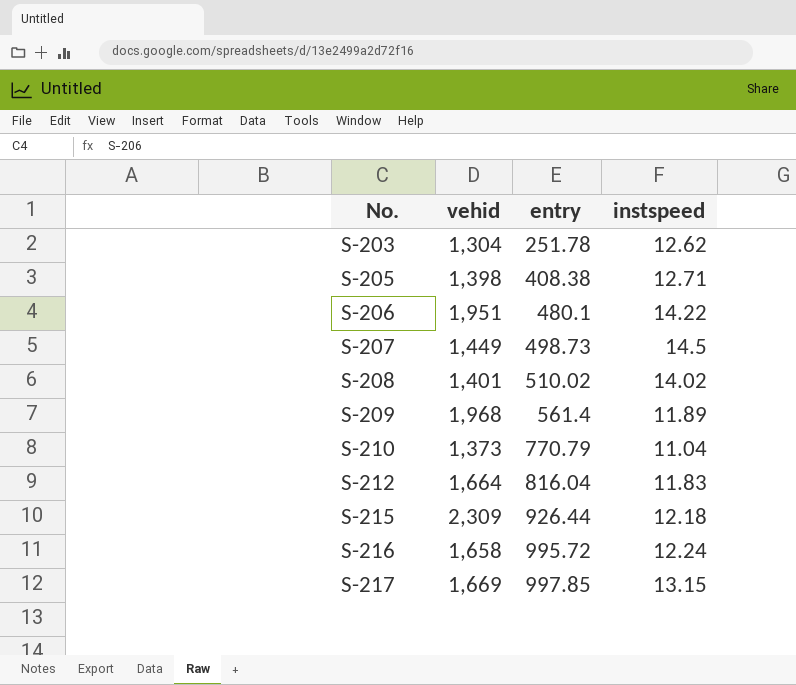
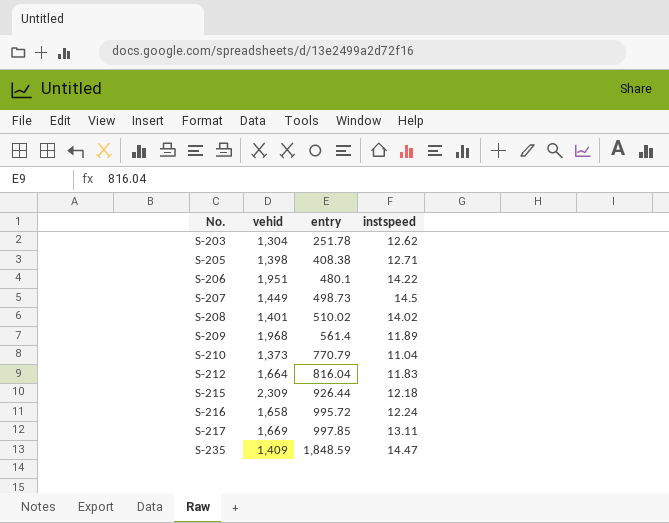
S-217 | instspeed: 13.15 -> 13.11
row S-235: none -> 1,409 | 1,848.59 | 14.47

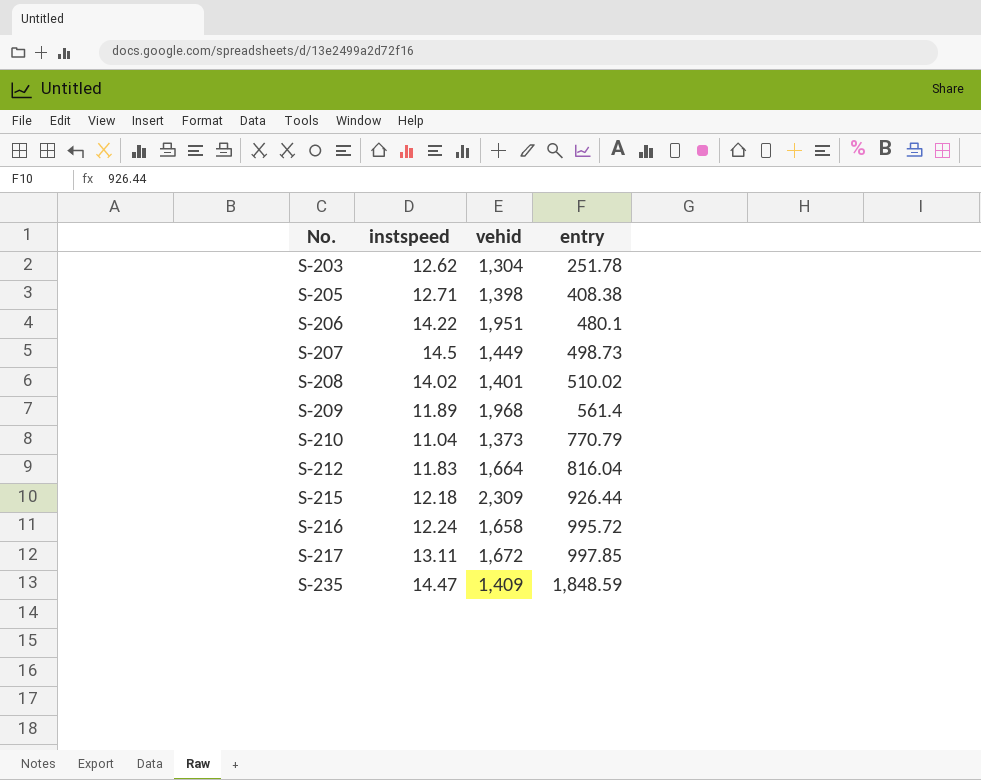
column instspeed | position: 4 -> 2
S-217 | vehid: 1,669 -> 1,672

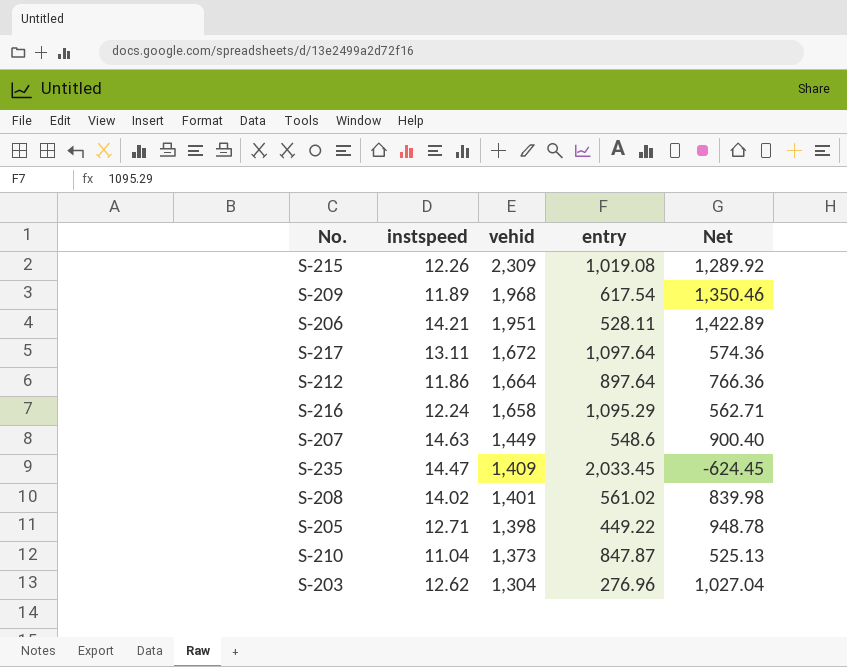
row order: No. ascending -> vehid descending
column Net | formula: none -> [vehid] - [entry]
S-215 | instspeed: 12.18 -> 12.26
S-215 | entry: 926.44 -> 1,019.08
S-209 | entry: 561.4 -> 617.54
S-206 | instspeed: 14.22 -> 14.21
S-206 | entry: 480.1 -> 528.11
S-217 | entry: 997.85 -> 1,097.64
S-212 | instspeed: 11.83 -> 11.86
S-212 | entry: 816.04 -> 897.64
S-216 | entry: 995.72 -> 1,095.29
S-207 | instspeed: 14.5 -> 14.63
S-207 | entry: 498.73 -> 548.6
S-235 | entry: 1,848.59 -> 2,033.45
S-208 | entry: 510.02 -> 561.02
S-205 | entry: 408.38 -> 449.22
S-210 | entry: 770.79 -> 847.87
S-203 | entry: 251.78 -> 276.96

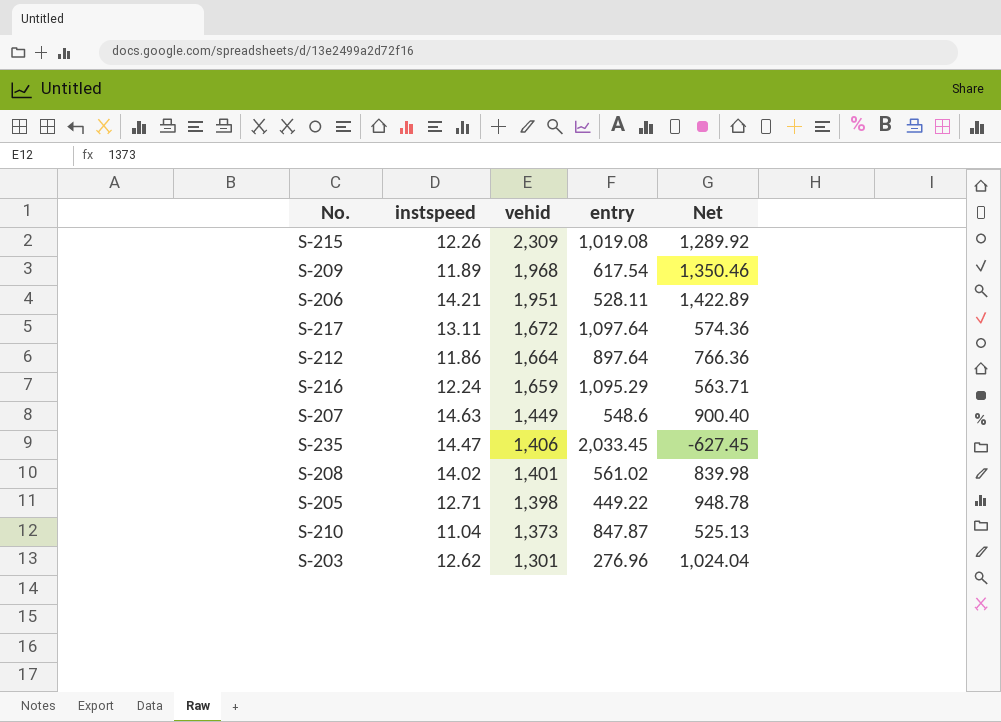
S-216 | vehid: 1,658 -> 1,659
S-216 | Net: 562.71 -> 563.71
S-235 | vehid: 1,409 -> 1,406
S-235 | Net: -624.45 -> -627.45
S-203 | vehid: 1,304 -> 1,301
S-203 | Net: 1,027.04 -> 1,024.04

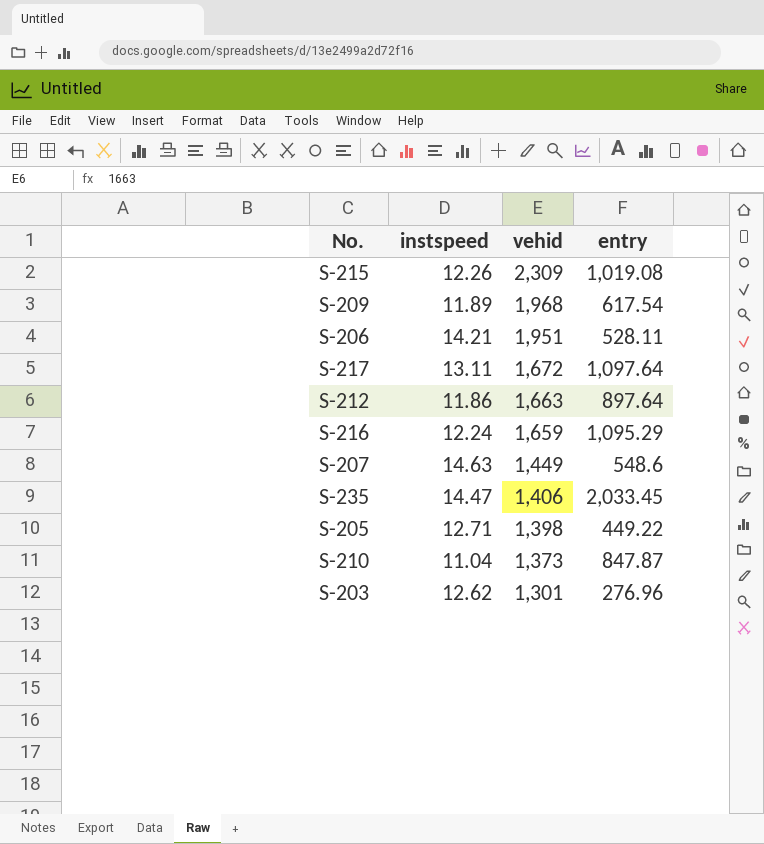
column Net | formula: [vehid] - [entry] -> none
row S-208: 14.02 | 1,401 | 561.02 | 839.98 -> none
S-212 | vehid: 1,664 -> 1,663

